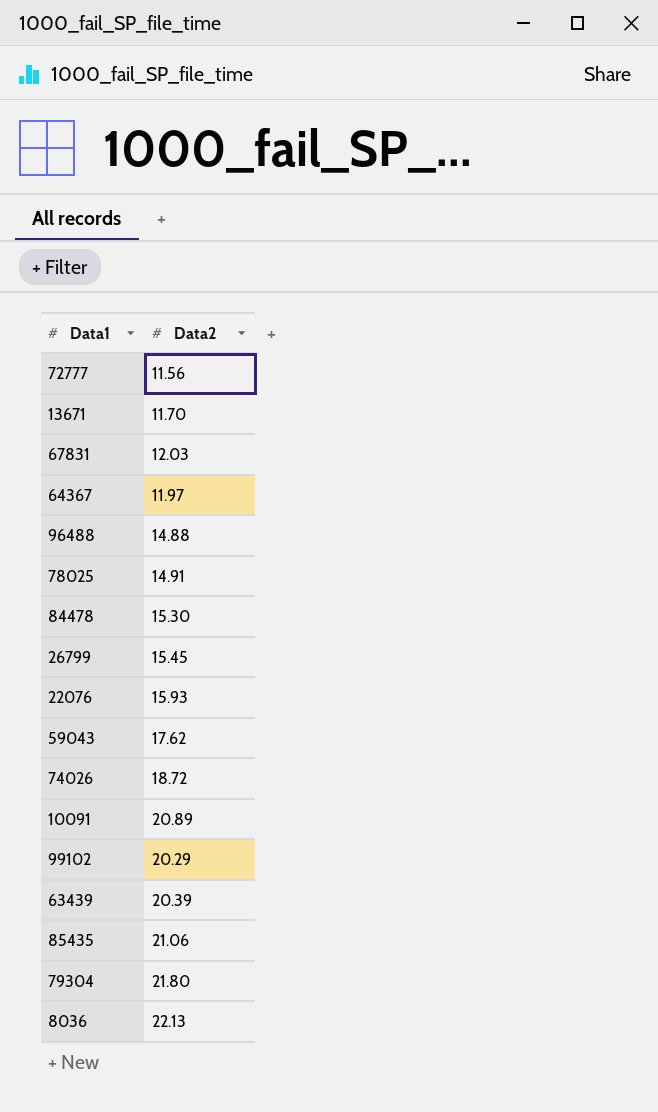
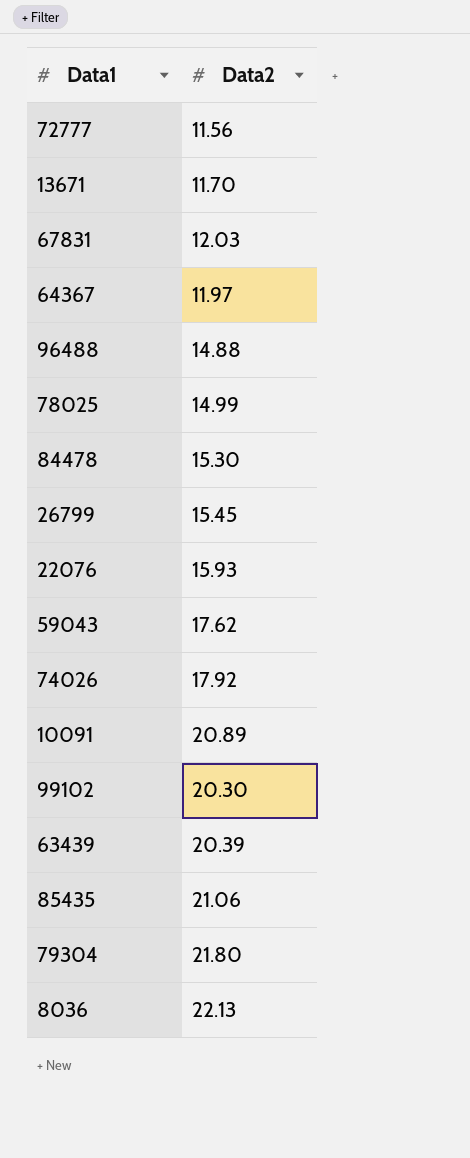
78025 | Data2: 14.91 -> 14.99
74026 | Data2: 18.72 -> 17.92
99102 | Data2: 20.29 -> 20.30

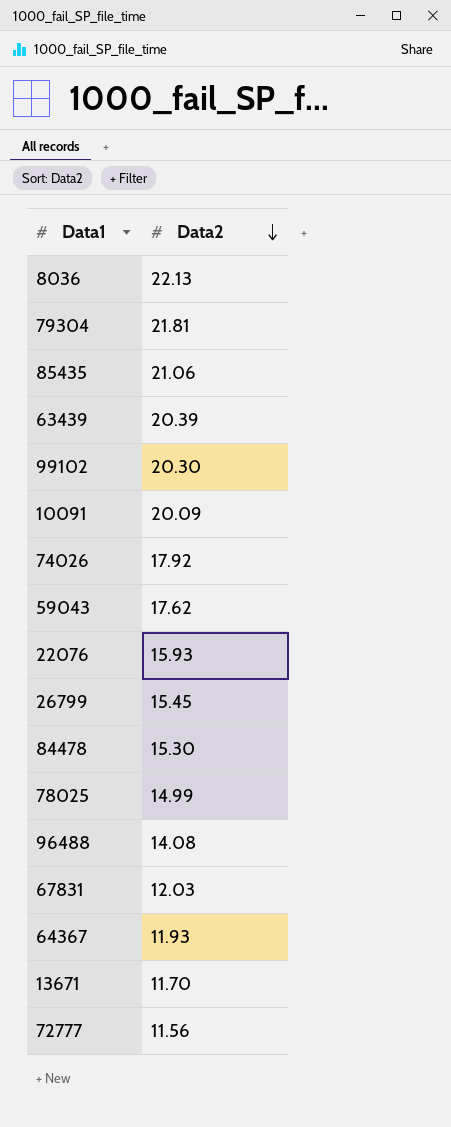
row order: none -> Data2 descending
79304 | Data2: 21.80 -> 21.81
10091 | Data2: 20.89 -> 20.09
96488 | Data2: 14.88 -> 14.08
64367 | Data2: 11.97 -> 11.93

